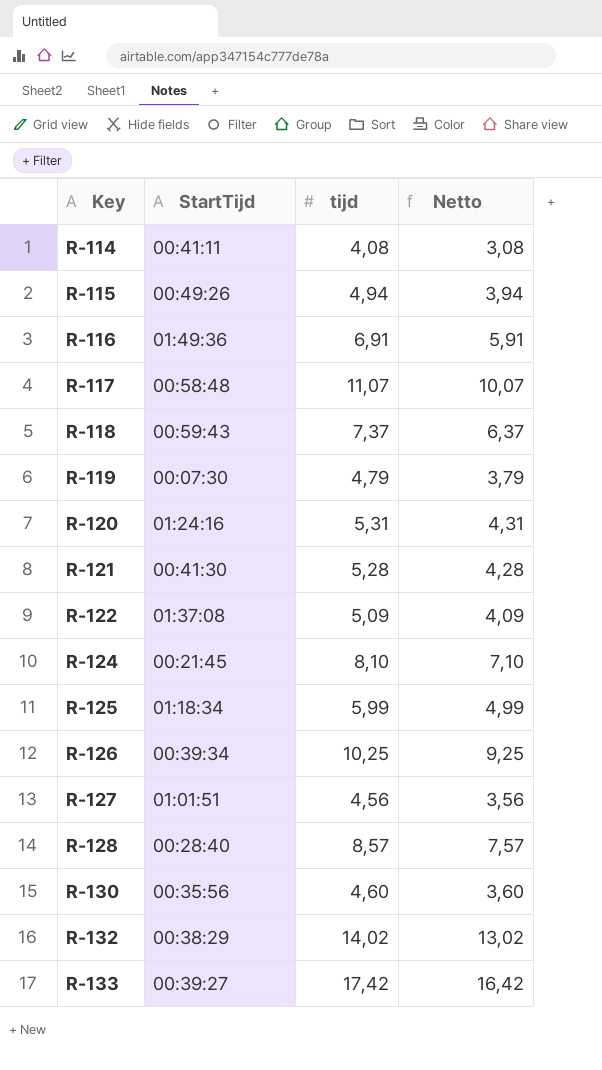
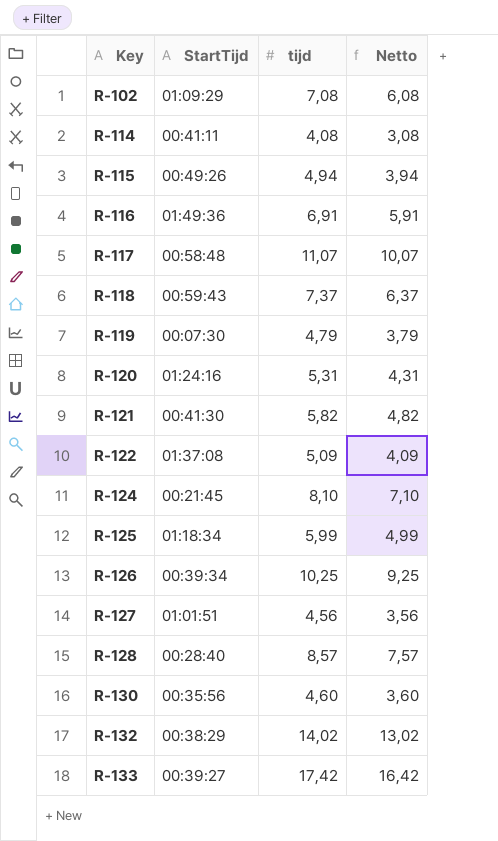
row R-102: none -> 01:09:29 | 7,08 | 6,08
R-121 | tijd: 5,28 -> 5,82
R-121 | Netto: 4,28 -> 4,82

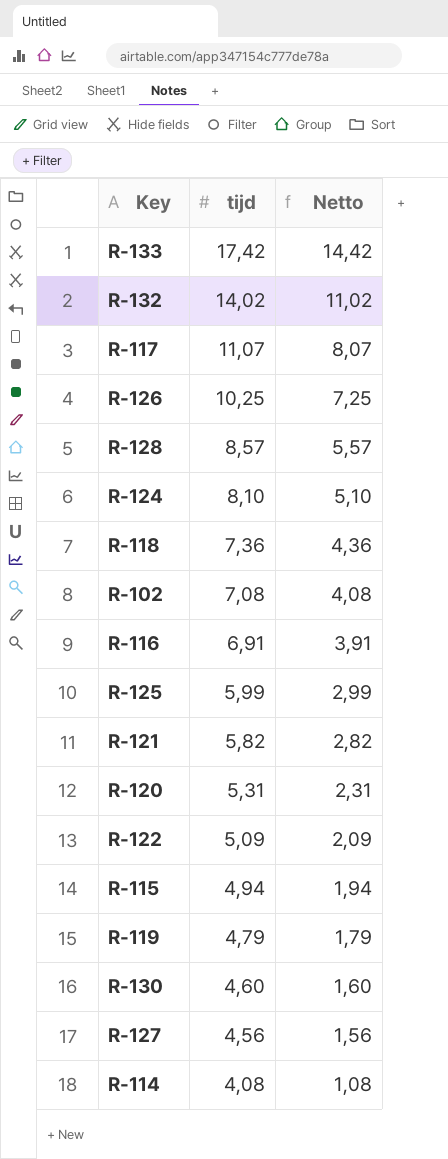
row order: Key ascending -> tijd descending
column StartTijd | position: 2 -> none
column Netto | formula: [tijd] - 1 -> [tijd] - 3
R-118 | tijd: 7,37 -> 7,36

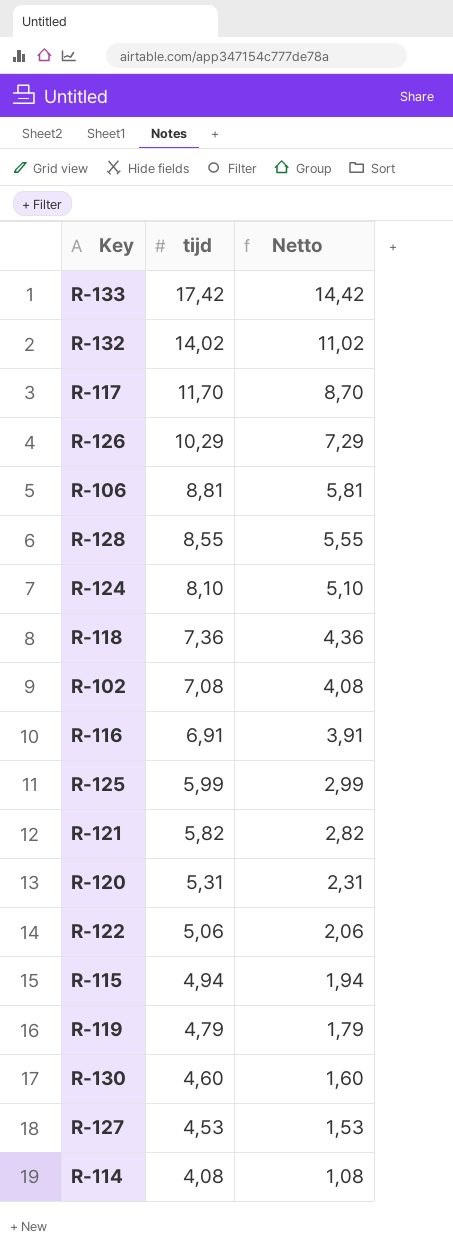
R-117 | tijd: 11,07 -> 11,70
R-117 | Netto: 8,07 -> 8,70
R-126 | tijd: 10,25 -> 10,29
R-126 | Netto: 7,25 -> 7,29
row R-106: none -> 8,81 | 5,81
R-128 | tijd: 8,57 -> 8,55
R-128 | Netto: 5,57 -> 5,55
R-122 | tijd: 5,09 -> 5,06
R-122 | Netto: 2,09 -> 2,06
R-127 | tijd: 4,56 -> 4,53
R-127 | Netto: 1,56 -> 1,53

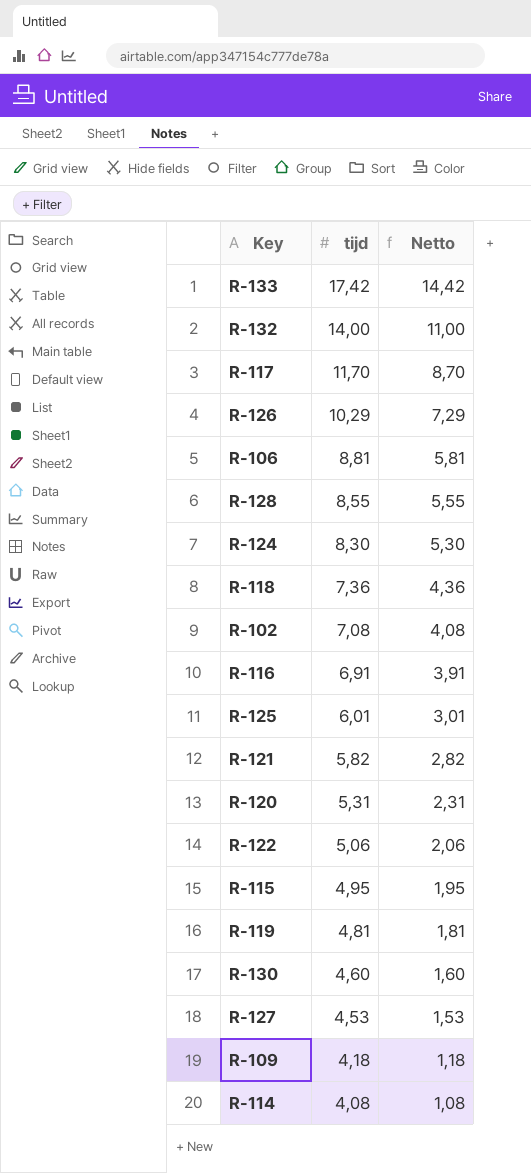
R-132 | tijd: 14,02 -> 14,00
R-132 | Netto: 11,02 -> 11,00
R-124 | tijd: 8,10 -> 8,30
R-124 | Netto: 5,10 -> 5,30
R-125 | tijd: 5,99 -> 6,01
R-125 | Netto: 2,99 -> 3,01
R-115 | tijd: 4,94 -> 4,95
R-115 | Netto: 1,94 -> 1,95
R-119 | tijd: 4,79 -> 4,81
R-119 | Netto: 1,79 -> 1,81
row R-109: none -> 4,18 | 1,18

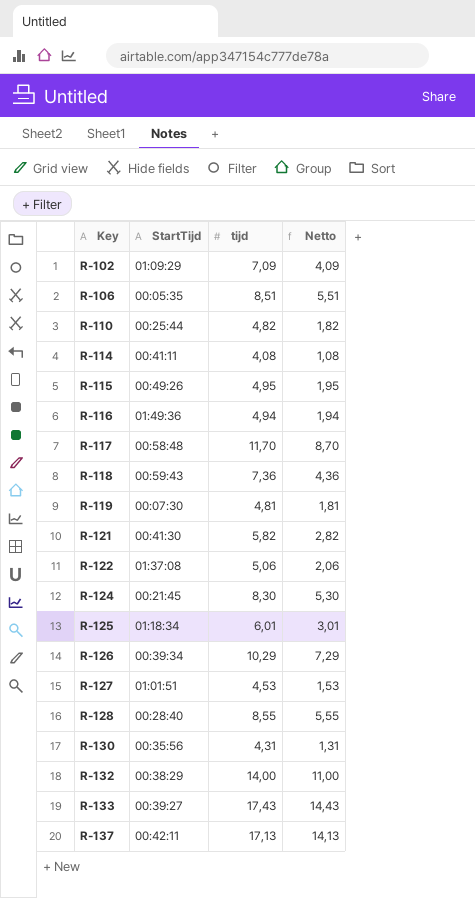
row order: tijd descending -> Key ascending
column StartTijd | position: none -> 2
row R-120: 5,31 | 2,31 -> none
row R-109: 4,18 | 1,18 -> none
R-102 | tijd: 7,08 -> 7,09
R-102 | Netto: 4,08 -> 4,09
R-106 | tijd: 8,81 -> 8,51
R-106 | Netto: 5,81 -> 5,51
row R-110: none -> 00:25:44 | 4,82 | 1,82
R-116 | tijd: 6,91 -> 4,94
R-116 | Netto: 3,91 -> 1,94
R-130 | tijd: 4,60 -> 4,31
R-130 | Netto: 1,60 -> 1,31
R-133 | tijd: 17,42 -> 17,43
R-133 | Netto: 14,42 -> 14,43
row R-137: none -> 00:42:11 | 17,13 | 14,13

